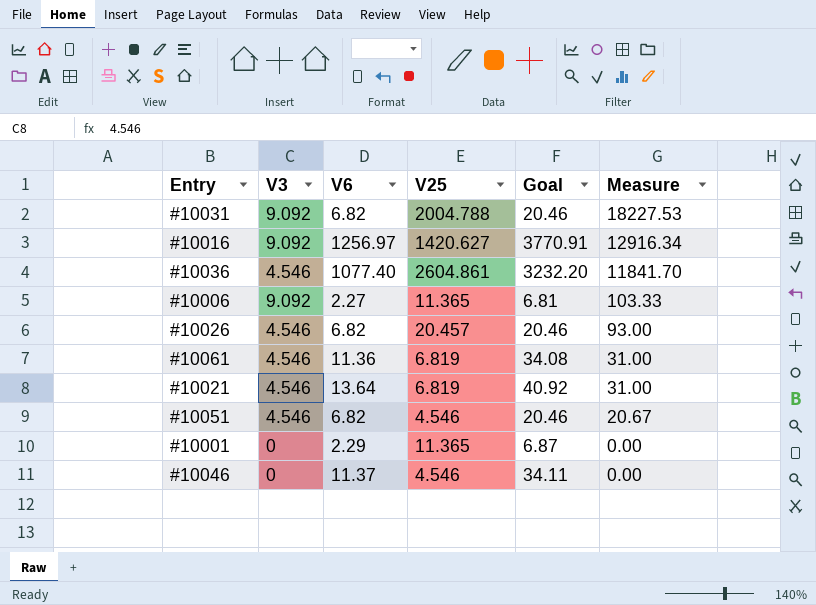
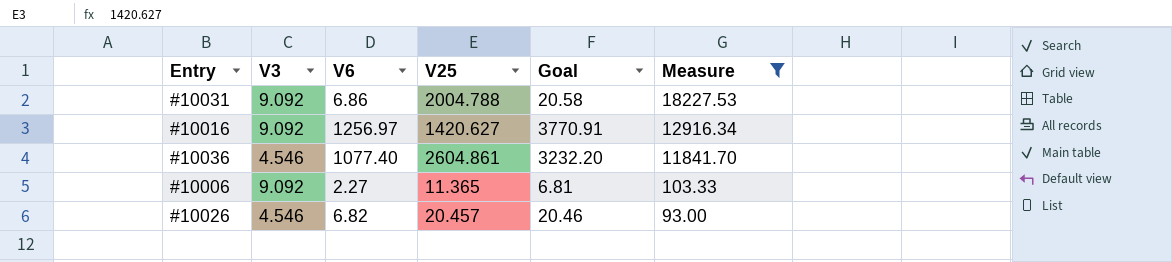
filter: none -> Measure >= 93.00
#10031 | V6: 6.82 -> 6.86
#10031 | Goal: 20.46 -> 20.58

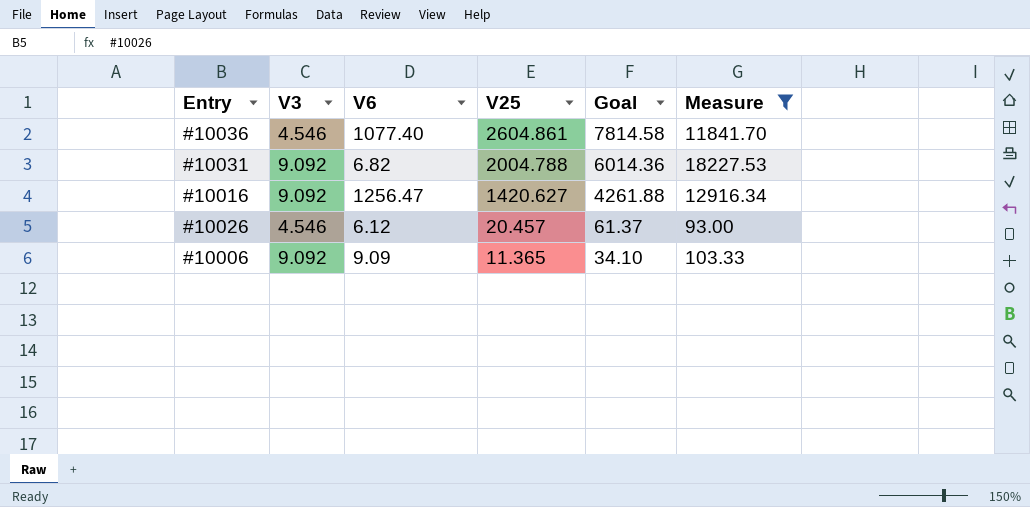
row order: Measure descending -> V25 descending
column Goal | formula: [V6] * 3 -> [V25] * 3
#10031 | V6: 6.86 -> 6.82
#10016 | V6: 1256.97 -> 1256.47
#10026 | V6: 6.82 -> 6.12
#10006 | V6: 2.27 -> 9.09

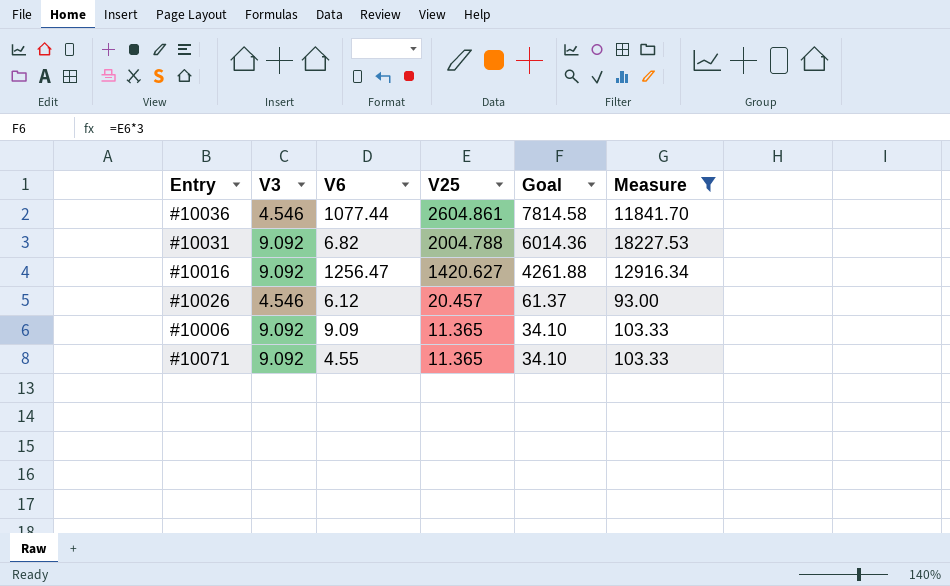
#10036 | V6: 1077.40 -> 1077.44
row #10071: none -> 9.092 | 4.55 | 11.365 | 34.10 | 103.33

